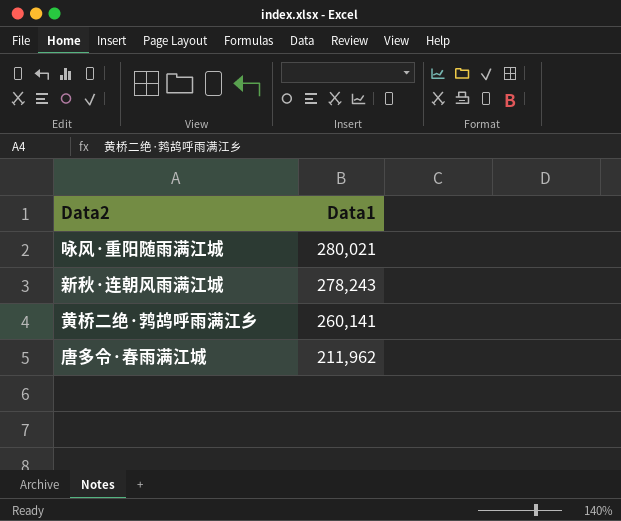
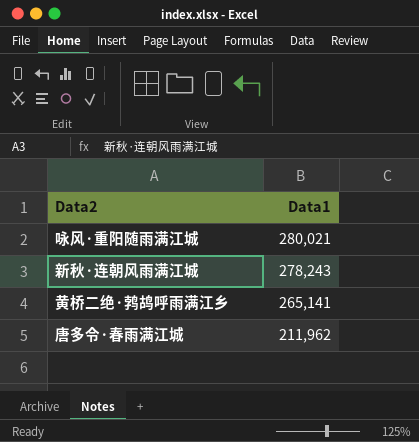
黄桥二绝·鹁鸪呼雨满江乡 | Data1: 260,141 -> 265,141

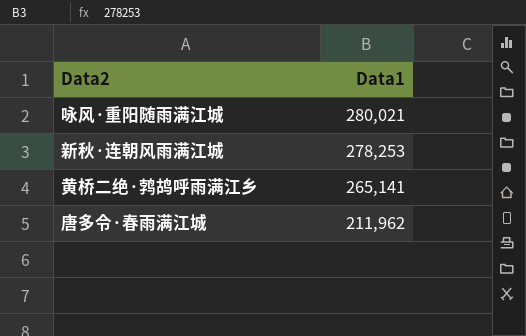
新秋·连朝风雨满江城 | Data1: 278,243 -> 278,253

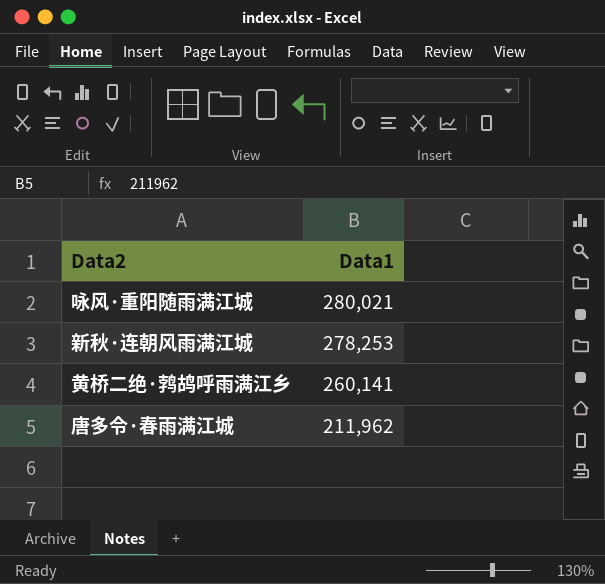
黄桥二绝·鹁鸪呼雨满江乡 | Data1: 265,141 -> 260,141

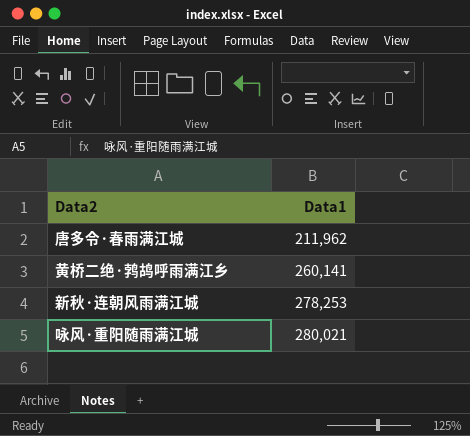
row order: Data1 descending -> Data1 ascending

